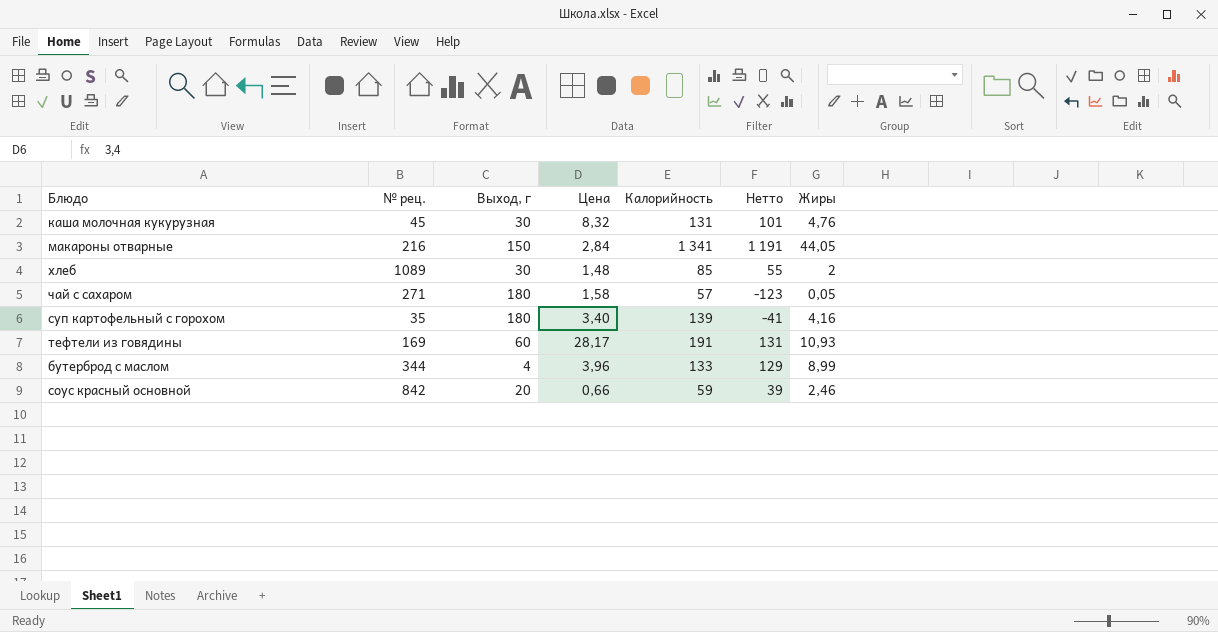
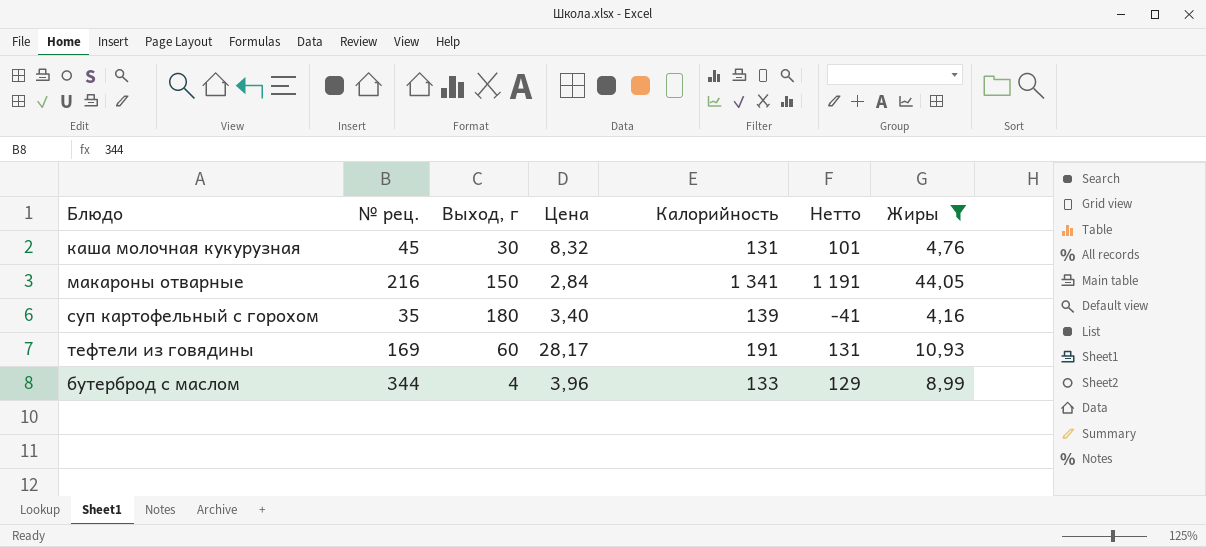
filter: none -> Жиры >= 4,16

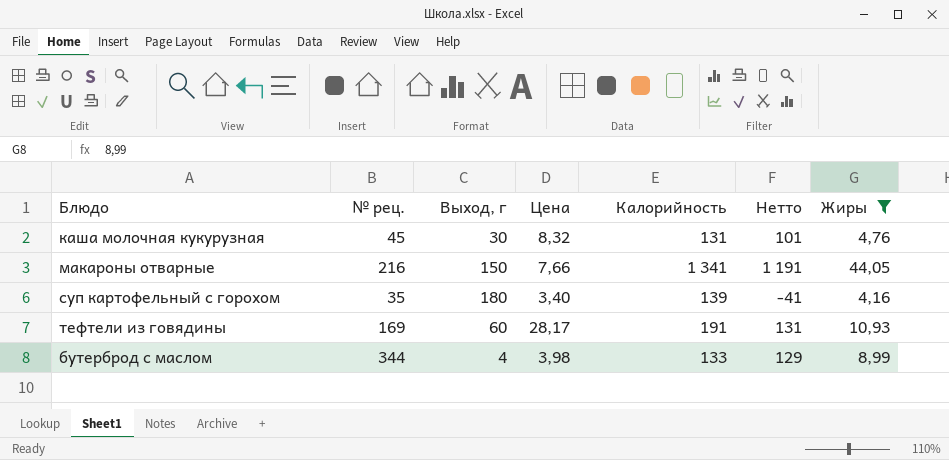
макароны отварные | Цена: 2,84 -> 7,66
бутерброд с маслом | Цена: 3,96 -> 3,98

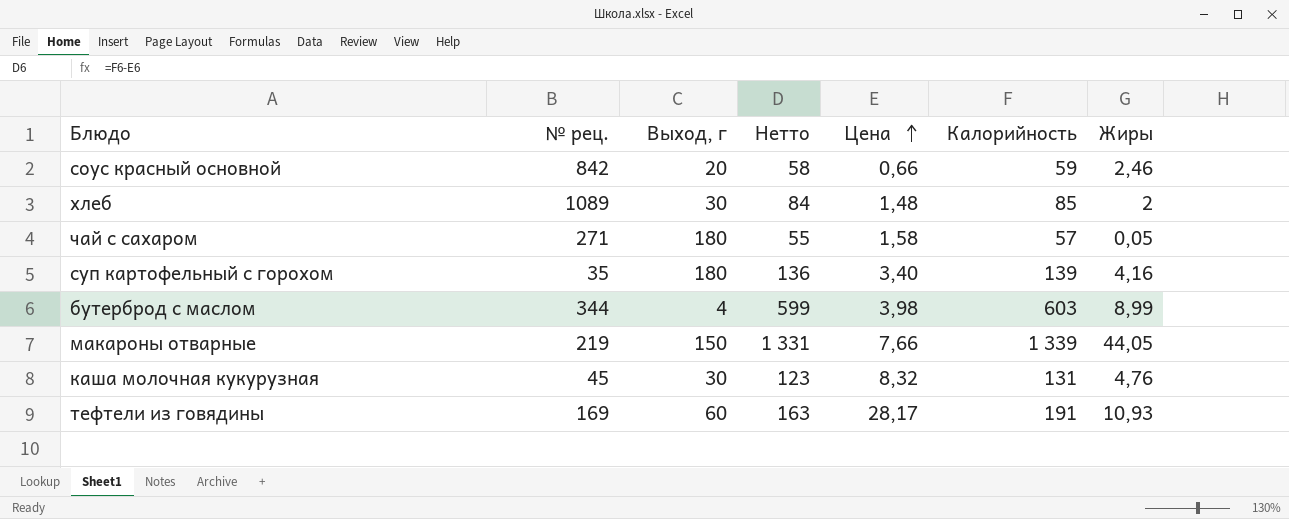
filter: Жиры >= 4,16 -> none
row order: none -> Цена ascending
column Нетто | formula: [Калорийность] - [Выход, г] -> [Калорийность] - [Цена]
column Нетто | position: 6 -> 4
бутерброд с маслом | Калорийность: 133 -> 603
макароны отварные | № рец.: 216 -> 219
макароны отварные | Калорийность: 1 341 -> 1 339

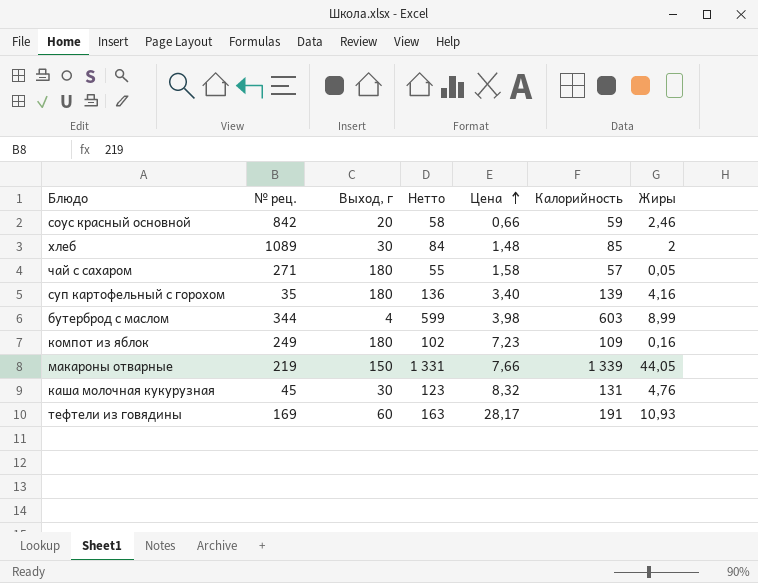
row компот из яблок: none -> 249 | 180 | 102 | 7,23 | 109 | 0,16

